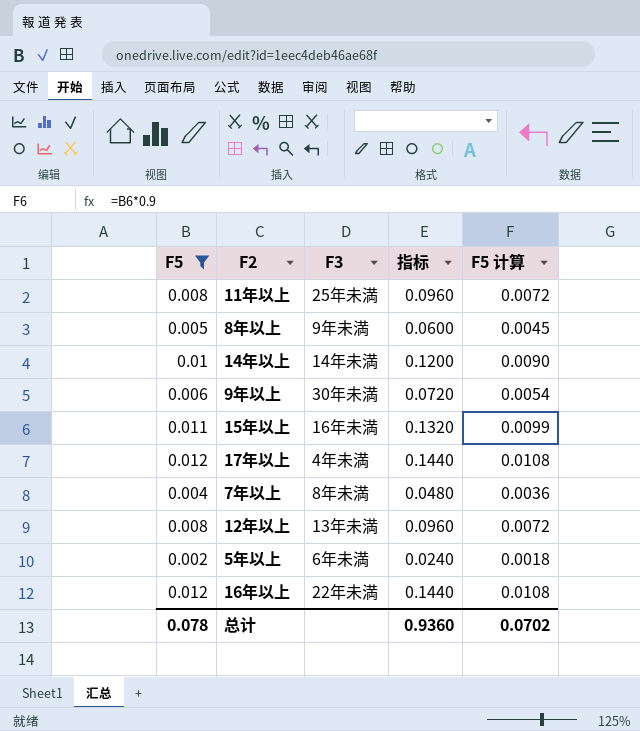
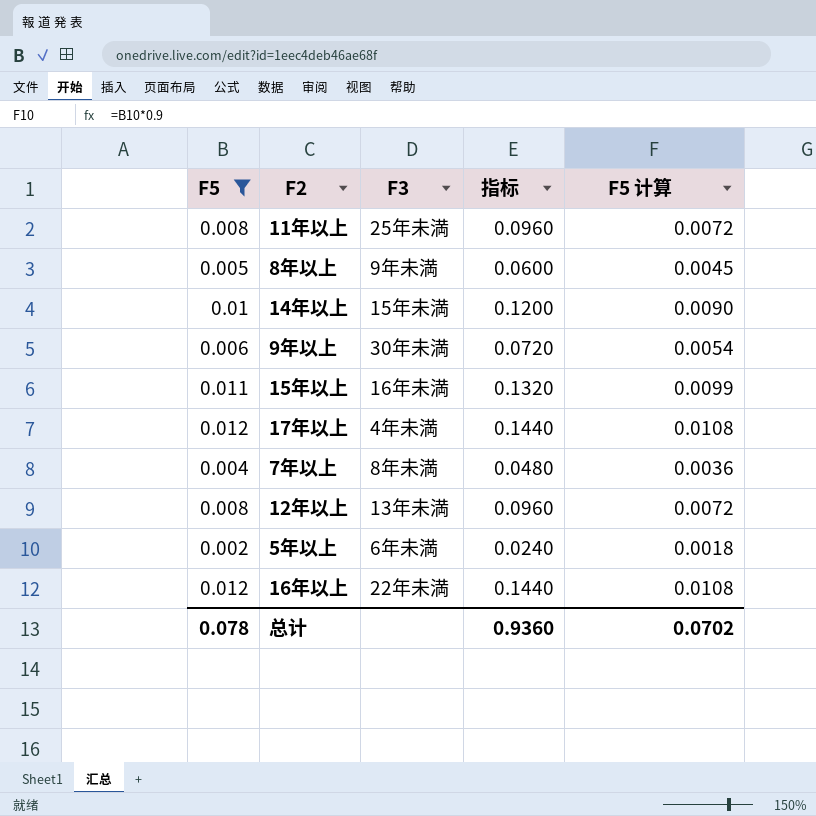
14年以上 | F3: 14年未満 -> 15年未満

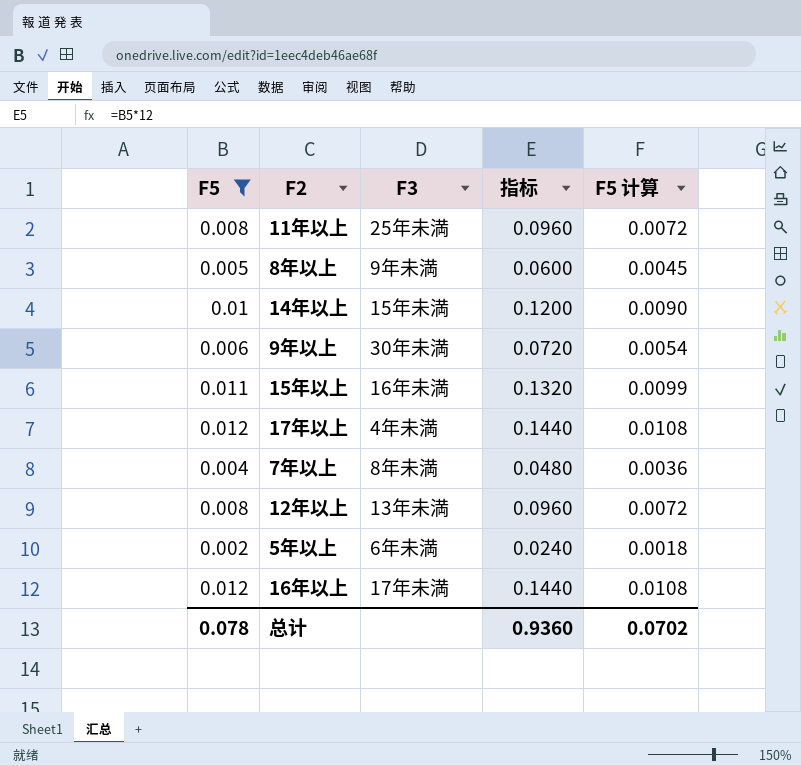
16年以上 | F3: 22年未満 -> 17年未満

